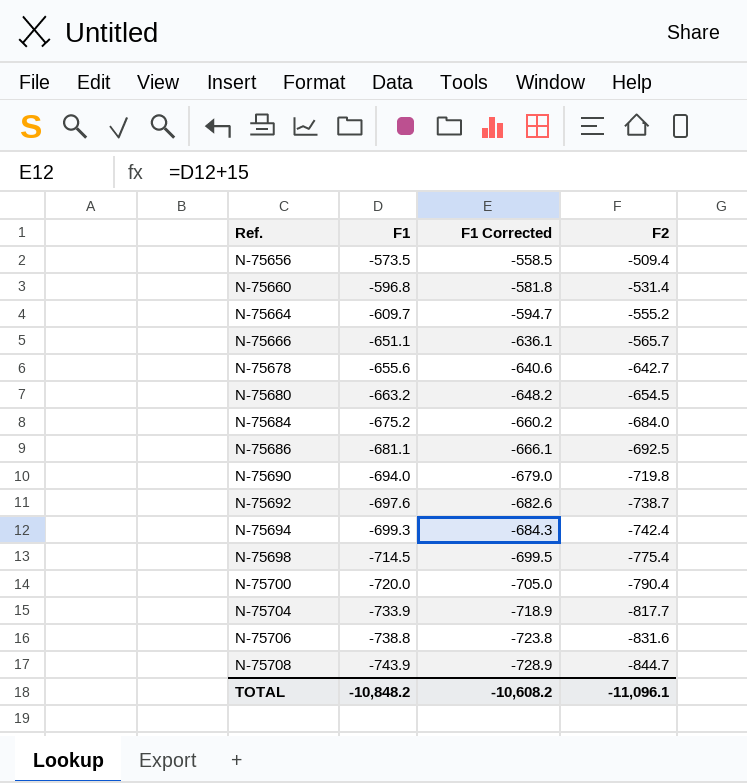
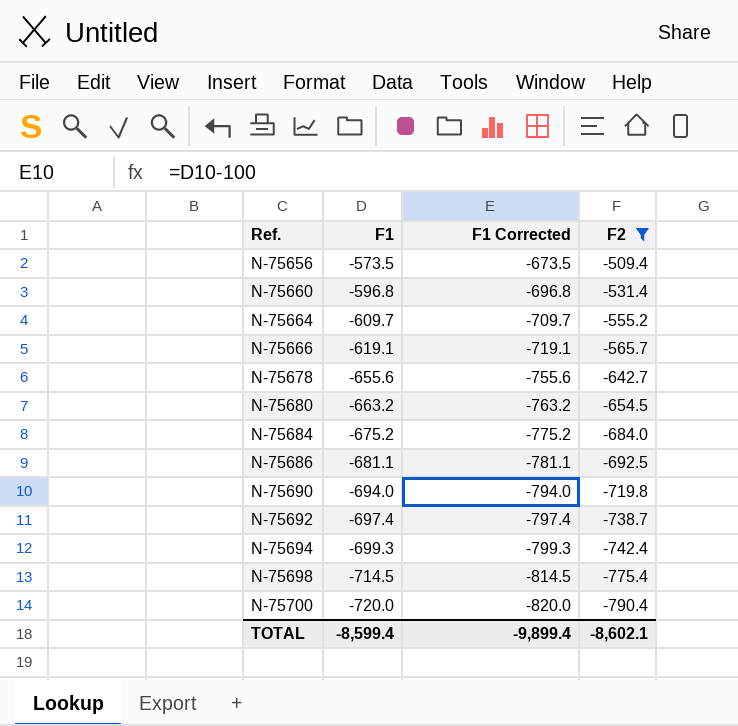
filter: none -> F2 >= -790.4
column F1 Corrected | formula: [F1] + 15 -> [F1] - 100
N-75666 | F1: -651.1 -> -619.1
N-75692 | F1: -697.6 -> -697.4
TOTAL | F1: -10,848.2 -> -8,599.4
TOTAL | F1 Corrected: -10,608.2 -> -9,899.4
TOTAL | F2: -11,096.1 -> -8,602.1

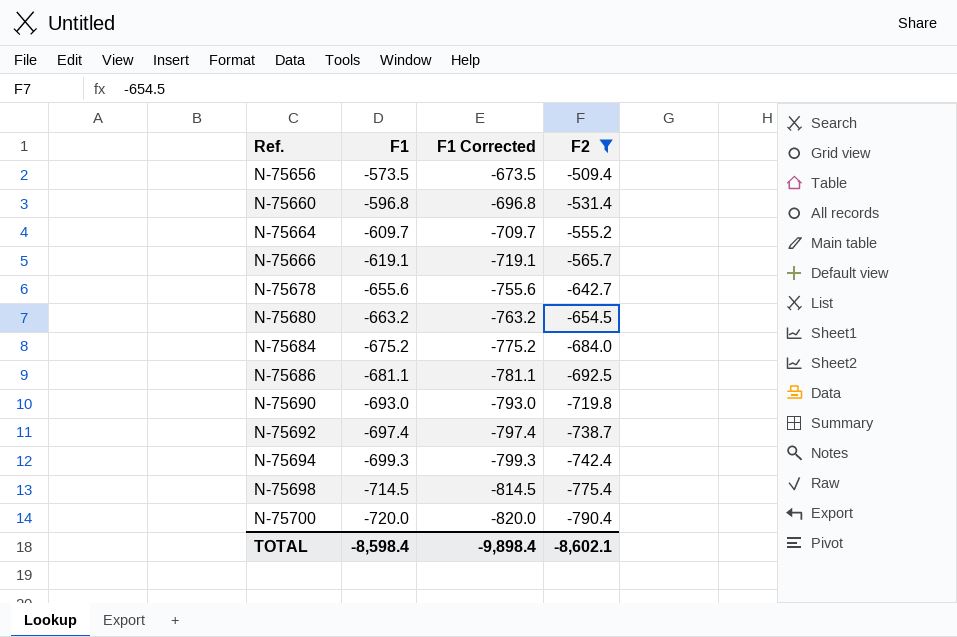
N-75690 | F1: -694.0 -> -693.0
N-75690 | F1 Corrected: -794.0 -> -793.0
TOTAL | F1: -8,599.4 -> -8,598.4
TOTAL | F1 Corrected: -9,899.4 -> -9,898.4

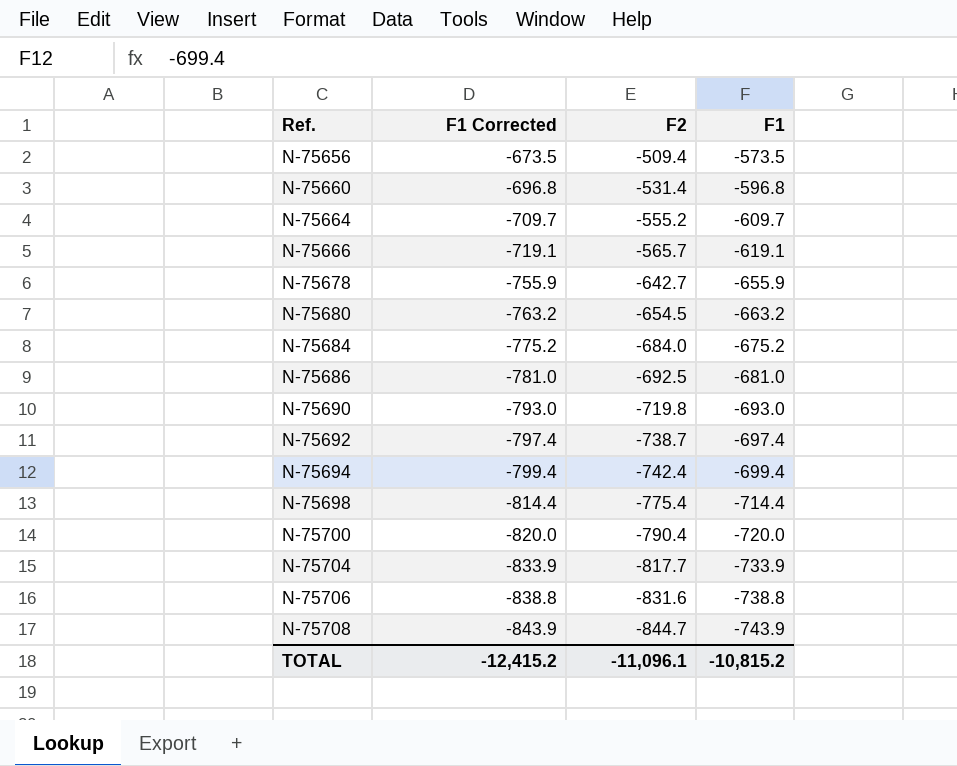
filter: F2 >= -790.4 -> none
column F1 | position: 2 -> 4
N-75678 | F1 Corrected: -755.6 -> -755.9
N-75678 | F1: -655.6 -> -655.9
N-75686 | F1 Corrected: -781.1 -> -781.0
N-75686 | F1: -681.1 -> -681.0
N-75694 | F1 Corrected: -799.3 -> -799.4
N-75694 | F1: -699.3 -> -699.4
N-75698 | F1 Corrected: -814.5 -> -814.4
N-75698 | F1: -714.5 -> -714.4
TOTAL | F1 Corrected: -9,898.4 -> -12,415.2
TOTAL | F2: -8,602.1 -> -11,096.1
TOTAL | F1: -8,598.4 -> -10,815.2

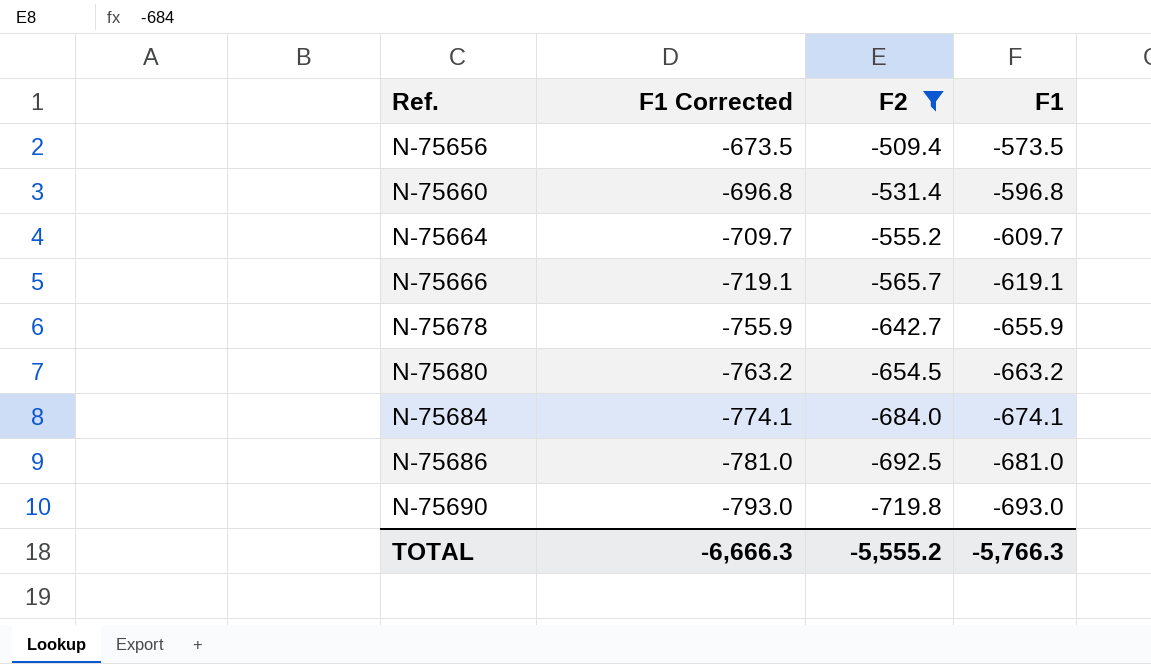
filter: none -> F2 >= -719.8
N-75684 | F1 Corrected: -775.2 -> -774.1
N-75684 | F1: -675.2 -> -674.1
TOTAL | F1 Corrected: -12,415.2 -> -6,666.3
TOTAL | F2: -11,096.1 -> -5,555.2
TOTAL | F1: -10,815.2 -> -5,766.3

